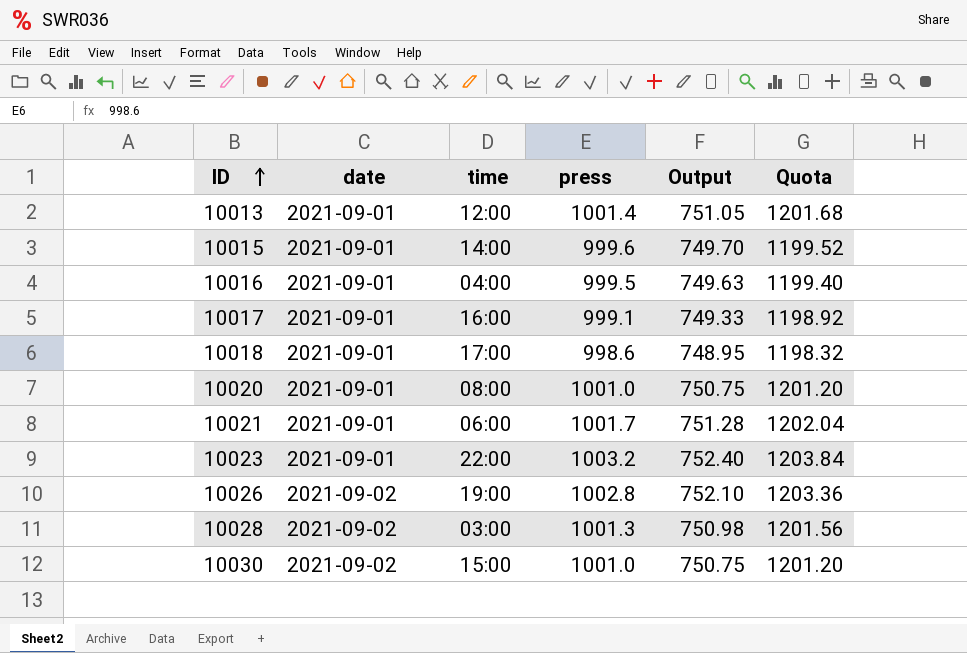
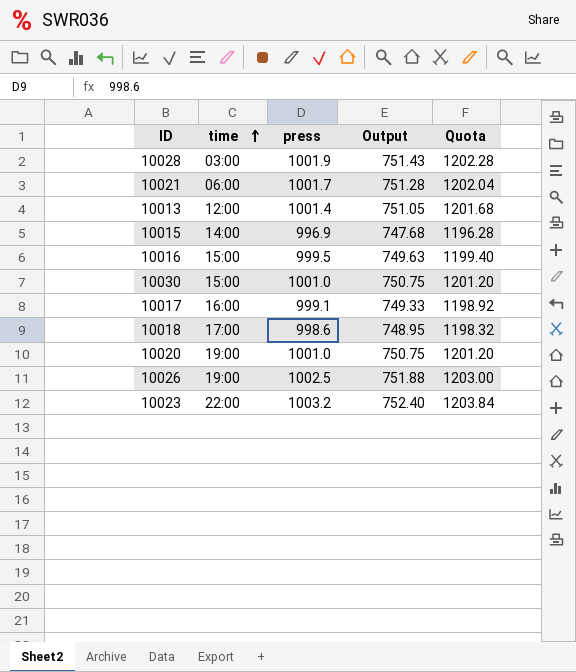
row order: ID ascending -> time ascending
column date | position: 2 -> none
10028 | press: 1001.3 -> 1001.9
10028 | Output: 750.98 -> 751.43
10028 | Quota: 1201.56 -> 1202.28
10015 | press: 999.6 -> 996.9
10015 | Output: 749.70 -> 747.68
10015 | Quota: 1199.52 -> 1196.28
10016 | time: 04:00 -> 15:00
10020 | time: 08:00 -> 19:00
10026 | press: 1002.8 -> 1002.5
10026 | Output: 752.10 -> 751.88
10026 | Quota: 1203.36 -> 1203.00

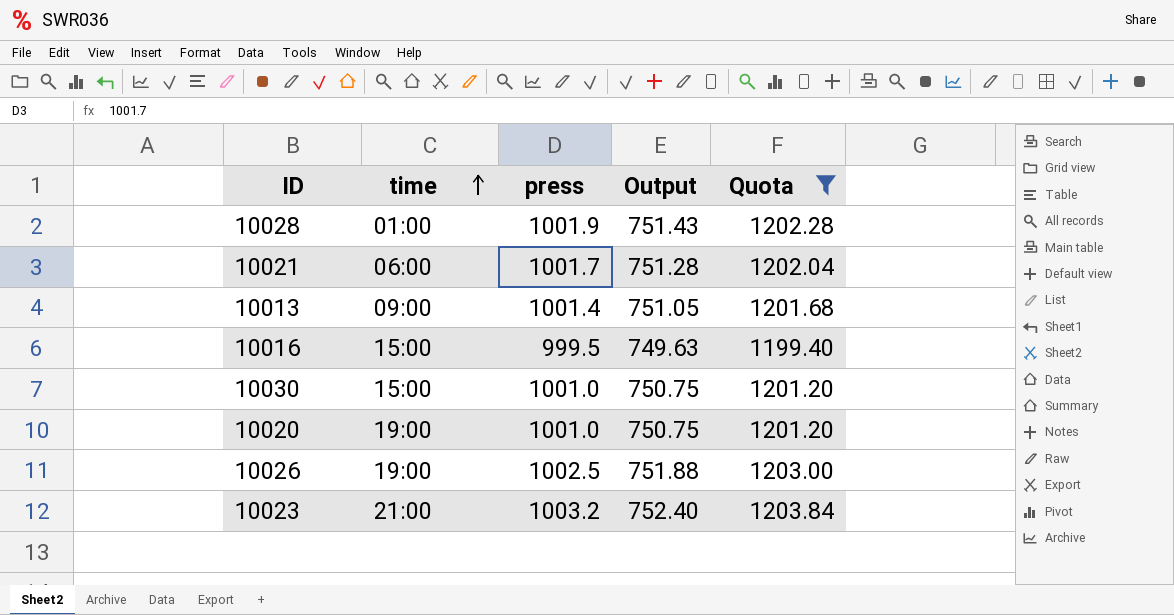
filter: none -> Quota >= 1199.40
10028 | time: 03:00 -> 01:00
10013 | time: 12:00 -> 09:00
10023 | time: 22:00 -> 21:00

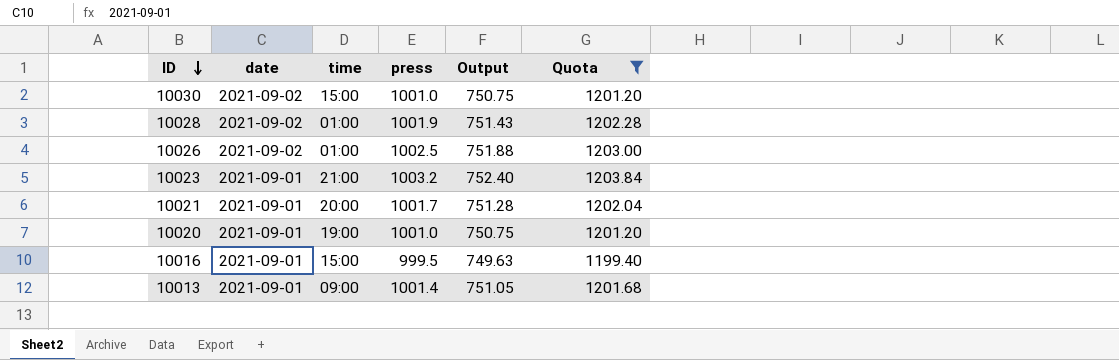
row order: time ascending -> ID descending
column date | position: none -> 2
10026 | time: 19:00 -> 01:00
10021 | time: 06:00 -> 20:00

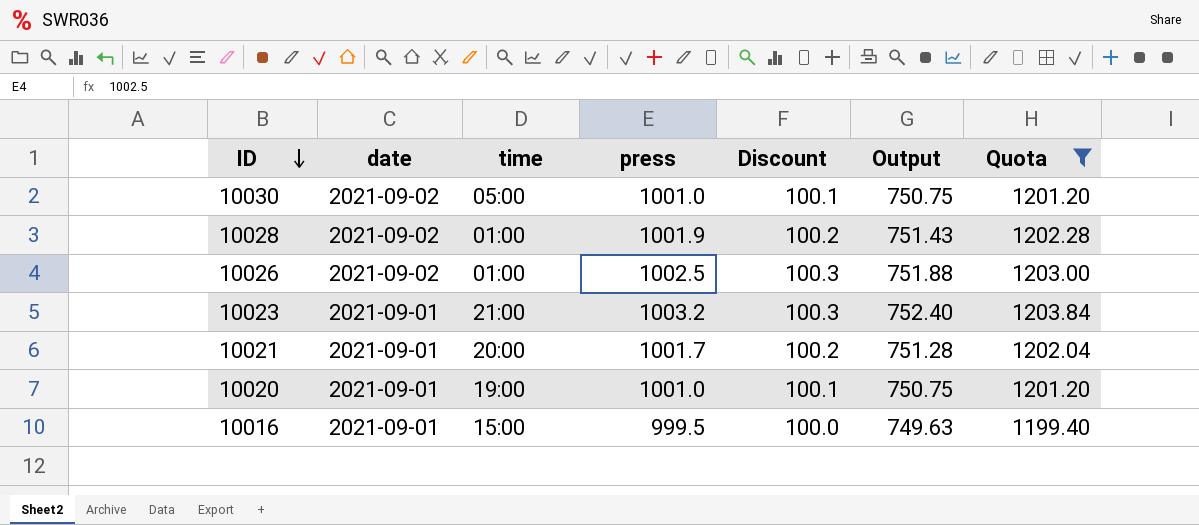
column Discount | formula: none -> [press] * 0.1
row 10013: 2021-09-01 | 09:00 | 1001.4 | 751.05 | 1201.68 -> none
10030 | time: 15:00 -> 05:00

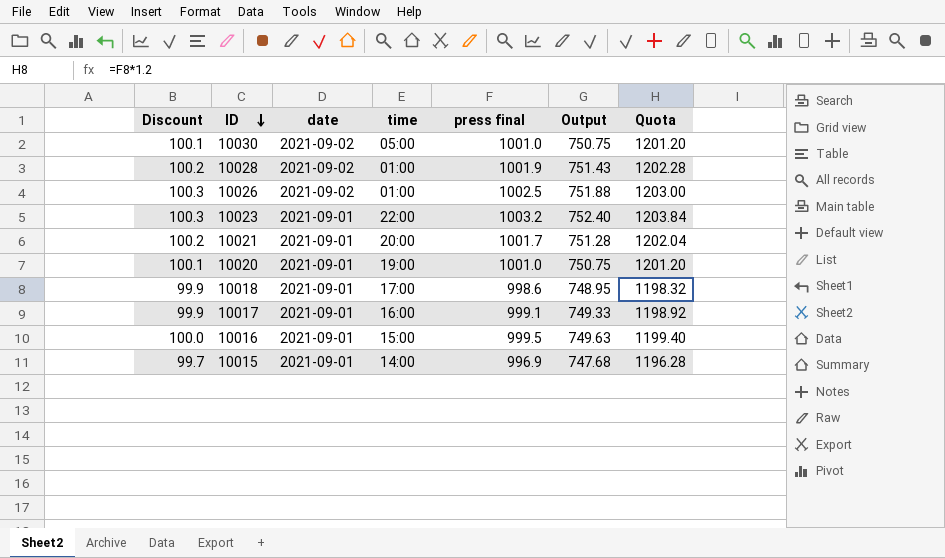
filter: Quota >= 1199.40 -> none
column Discount | position: 5 -> 1
column name: press -> press final
10023 | time: 21:00 -> 22:00

